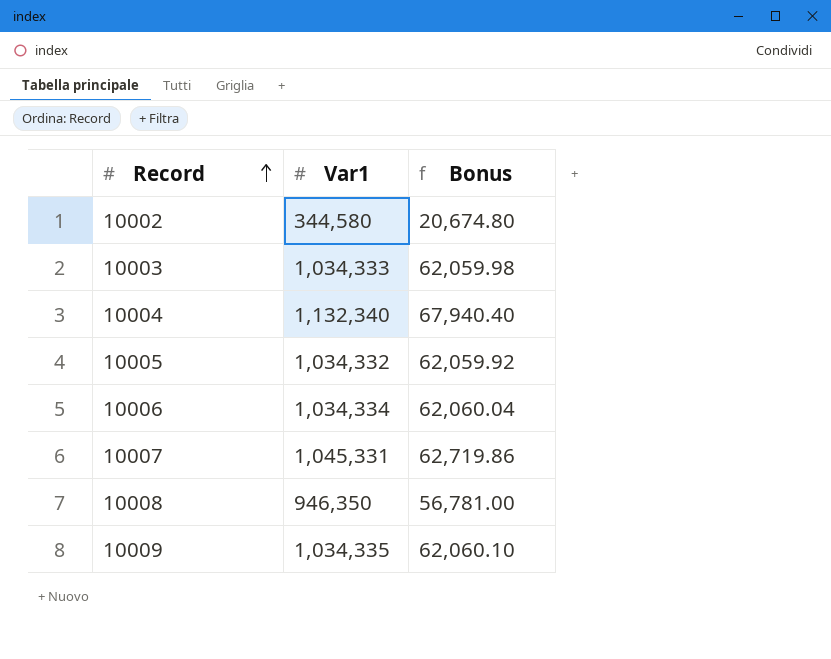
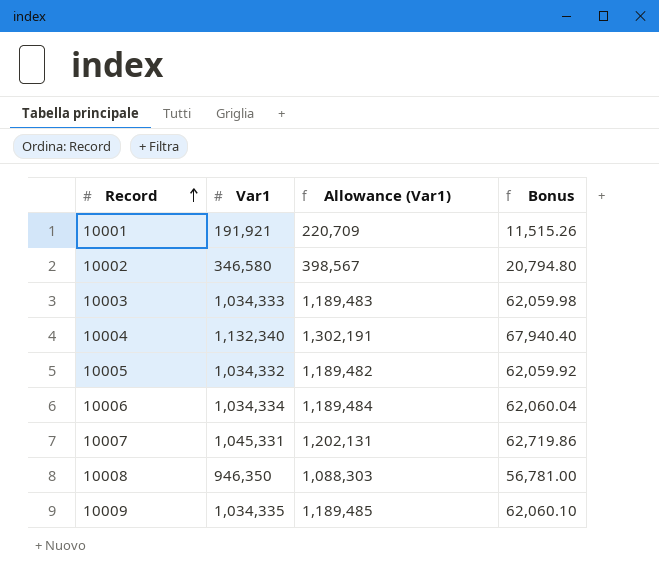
column Allowance (Var1) | formula: none -> [Var1] * 1.15
row 10001: none -> 191,921 | 220,709 | 11,515.26
10002 | Var1: 344,580 -> 346,580
10002 | Bonus: 20,674.80 -> 20,794.80

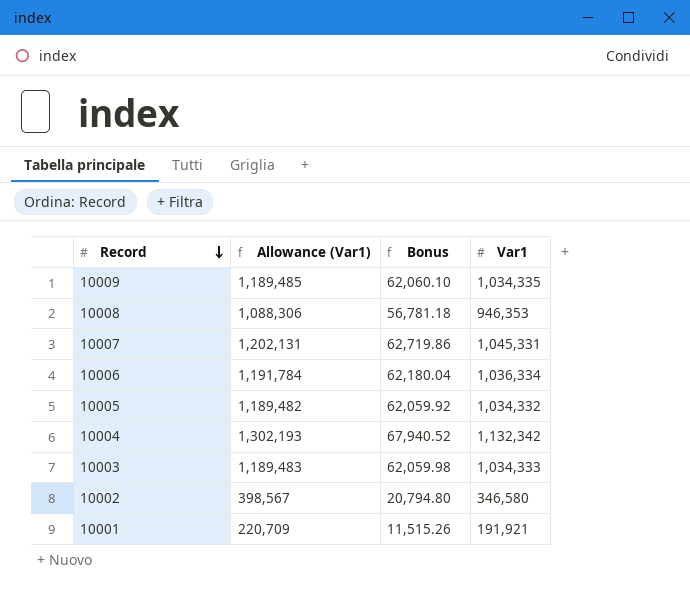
row order: Record ascending -> Record descending
column Var1 | position: 2 -> 4
10008 | Allowance (Var1): 1,088,303 -> 1,088,306
10008 | Bonus: 56,781.00 -> 56,781.18
10008 | Var1: 946,350 -> 946,353
10006 | Allowance (Var1): 1,189,484 -> 1,191,784
10006 | Bonus: 62,060.04 -> 62,180.04
10006 | Var1: 1,034,334 -> 1,036,334
10004 | Allowance (Var1): 1,302,191 -> 1,302,193
10004 | Bonus: 67,940.40 -> 67,940.52
10004 | Var1: 1,132,340 -> 1,132,342

